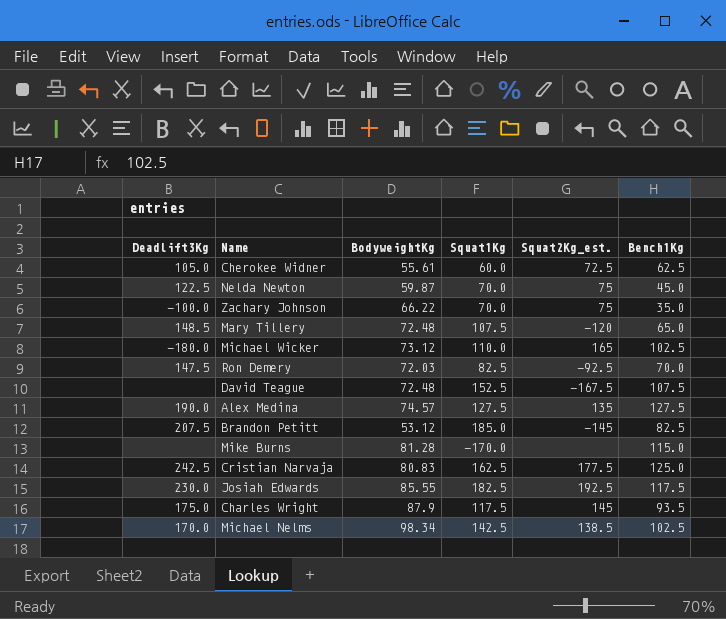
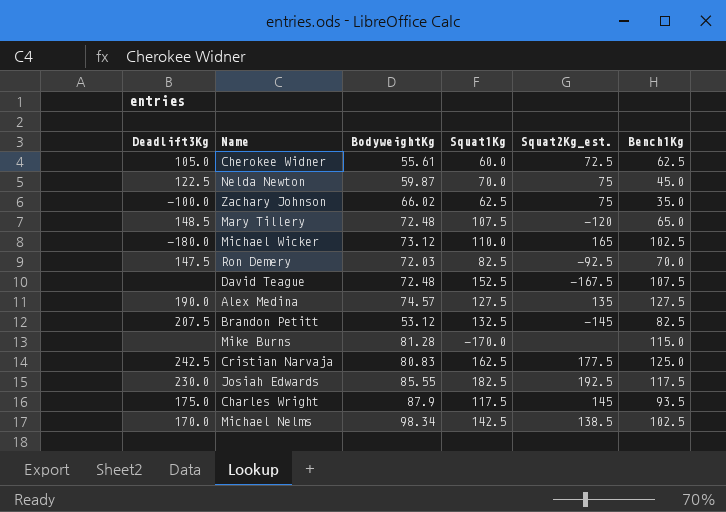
Zachary Johnson | BodyweightKg: 66.22 -> 66.02
Zachary Johnson | Squat1Kg: 70.0 -> 62.5
Brandon Petitt | Squat1Kg: 185.0 -> 132.5

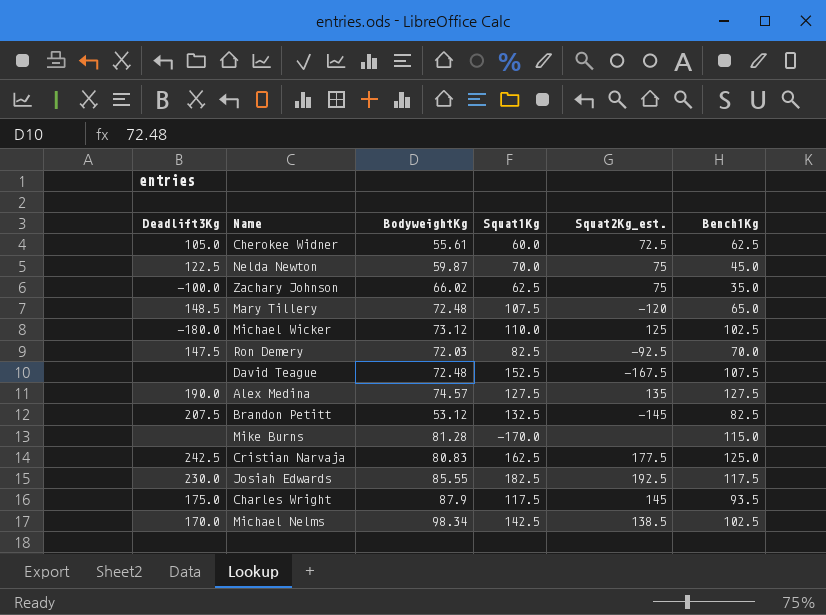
Michael Wicker | Squat2Kg_est.: 165 -> 125

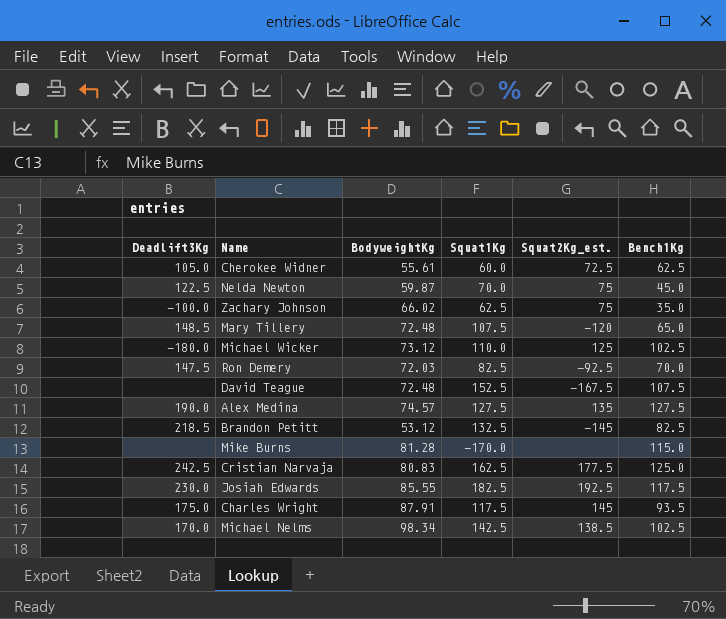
Brandon Petitt | Deadlift3Kg: 207.5 -> 218.5
Charles Wright | BodyweightKg: 87.9 -> 87.91

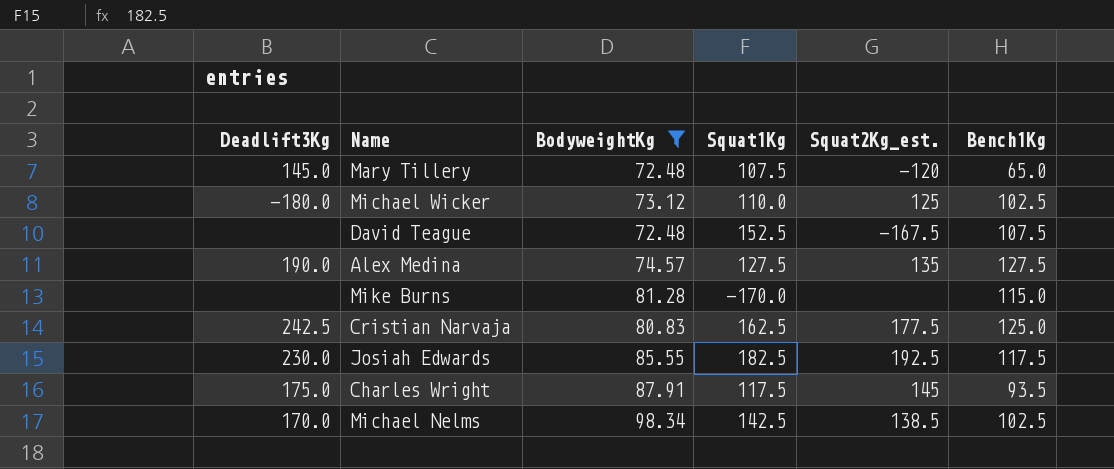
filter: none -> BodyweightKg >= 72.48
Mary Tillery | Deadlift3Kg: 148.5 -> 145.0

